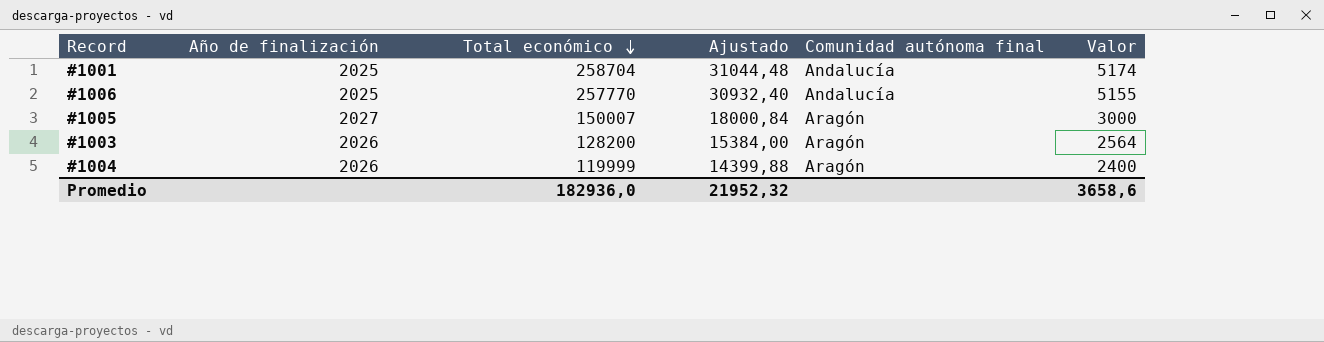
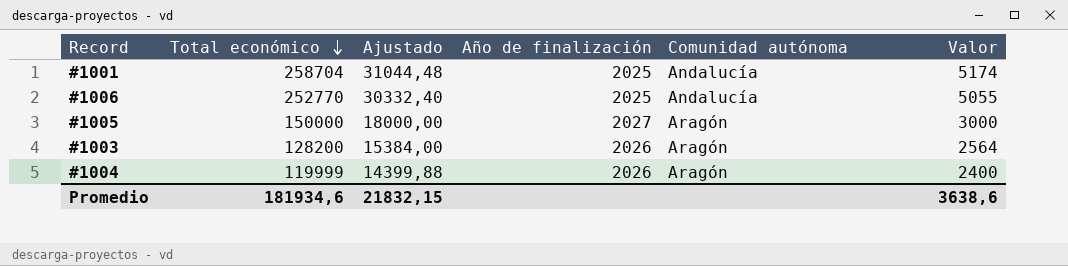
column Año de finalización | position: 2 -> 4
column name: Comunidad autónoma final -> Comunidad autónoma
#1006 | Total económico: 257770 -> 252770
#1006 | Ajustado: 30932,40 -> 30332,40
#1006 | Valor: 5155 -> 5055
#1005 | Total económico: 150007 -> 150000
#1005 | Ajustado: 18000,84 -> 18000,00
Promedio | Total económico: 182936,0 -> 181934,6
Promedio | Ajustado: 21952,32 -> 21832,15
Promedio | Valor: 3658,6 -> 3638,6

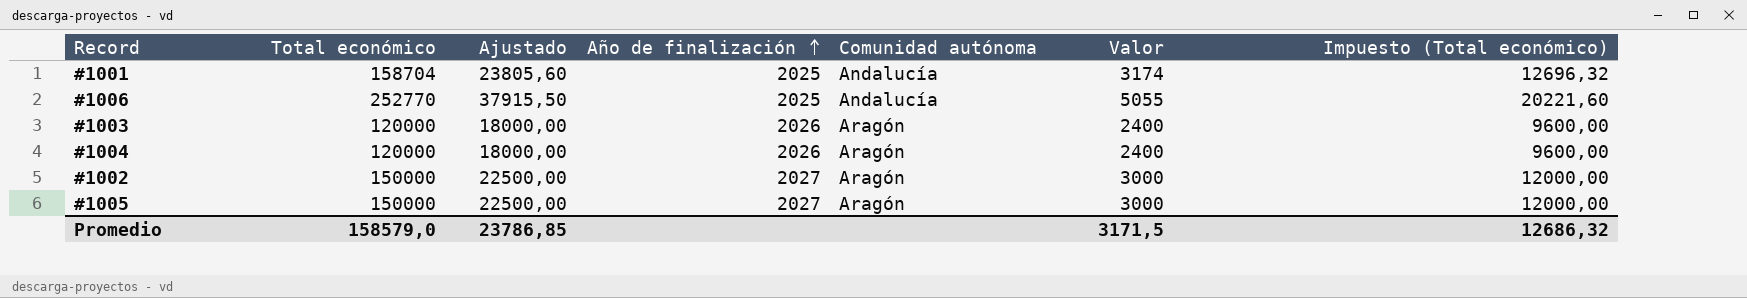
row order: Total económico descending -> Año de finalización ascending
column Ajustado | formula: [Total económico] * 0,12 -> [Total económico] * 0,15
column Impuesto (Total económico) | formula: none -> [Total económico] * 0,08
#1001 | Total económico: 258704 -> 158704
#1001 | Valor: 5174 -> 3174
#1003 | Total económico: 128200 -> 120000
#1003 | Valor: 2564 -> 2400
#1004 | Total económico: 119999 -> 120000
row #1002: none -> 150000 | 22500,00 | 2027 | Aragón | 3000 | 12000,00
Promedio | Total económico: 181934,6 -> 158579,0
Promedio | Ajustado: 21832,15 -> 23786,85
Promedio | Valor: 3638,6 -> 3171,5

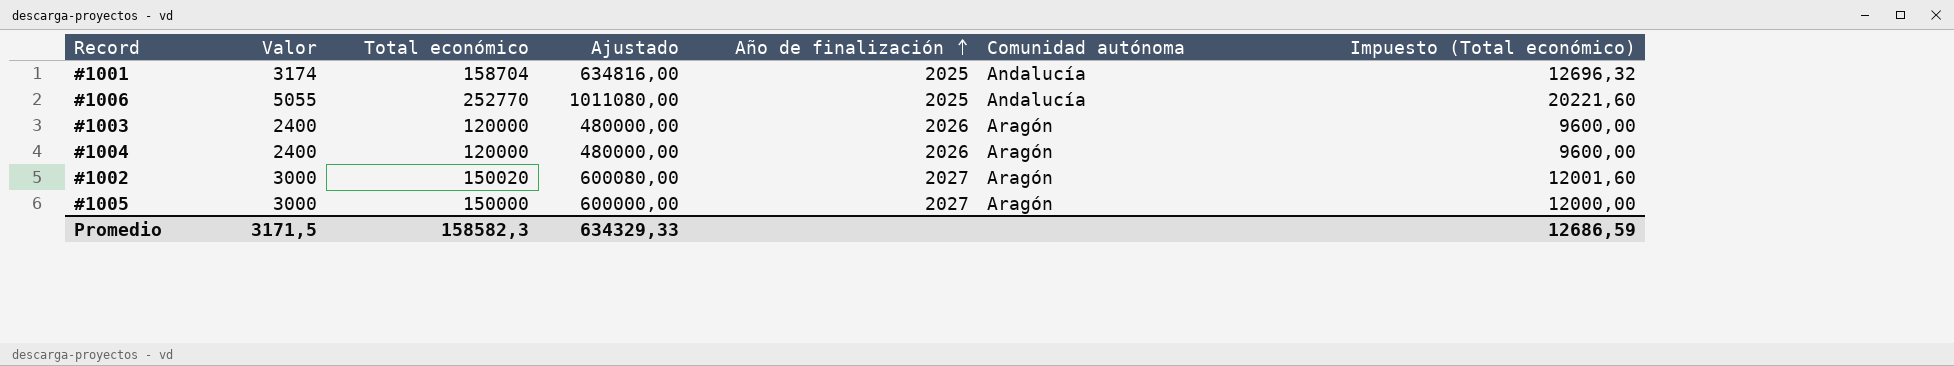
column Valor | position: 6 -> 2
column Ajustado | formula: [Total económico] * 0,15 -> [Total económico] * 4
#1002 | Total económico: 150000 -> 150020
#1002 | Impuesto (Total económico): 12000,00 -> 12001,60
Promedio | Total económico: 158579,0 -> 158582,3
Promedio | Ajustado: 23786,85 -> 634329,33
Promedio | Impuesto (Total económico): 12686,32 -> 12686,59

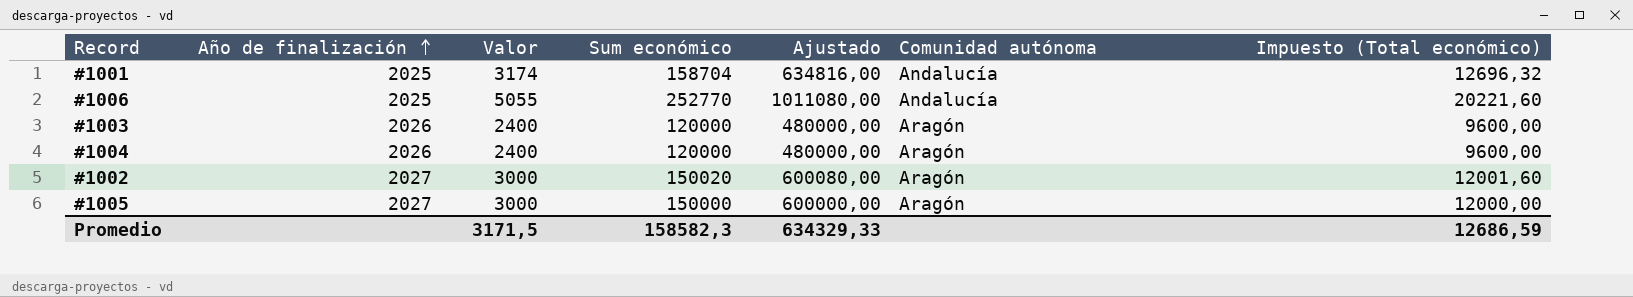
column Año de finalización | position: 5 -> 2
column name: Total económico -> Sum económico

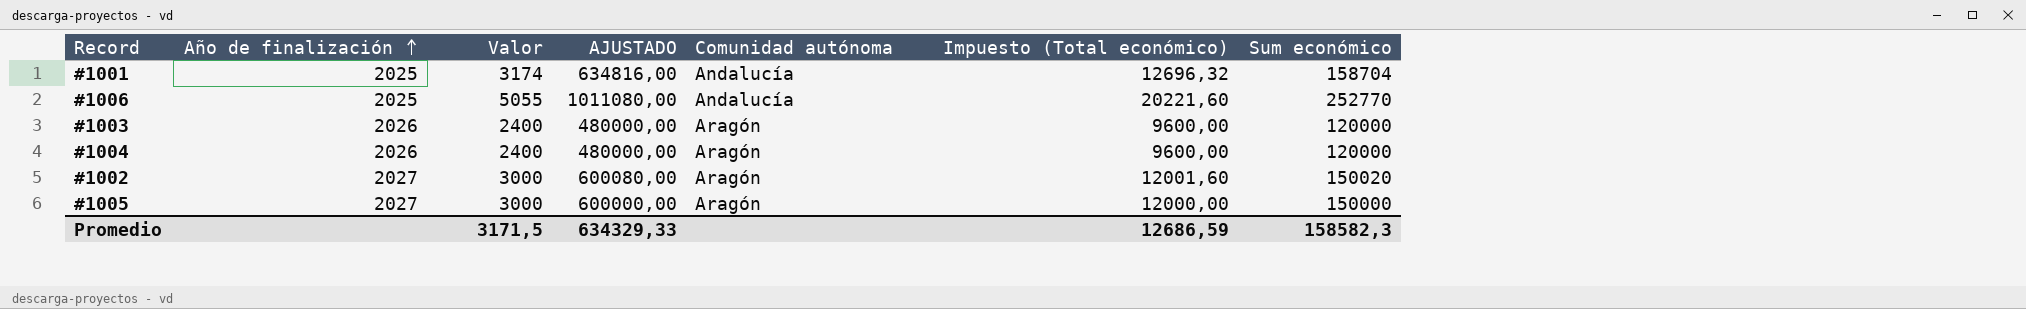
column name: Ajustado -> AJUSTADO
column Sum económico | position: 4 -> 7

